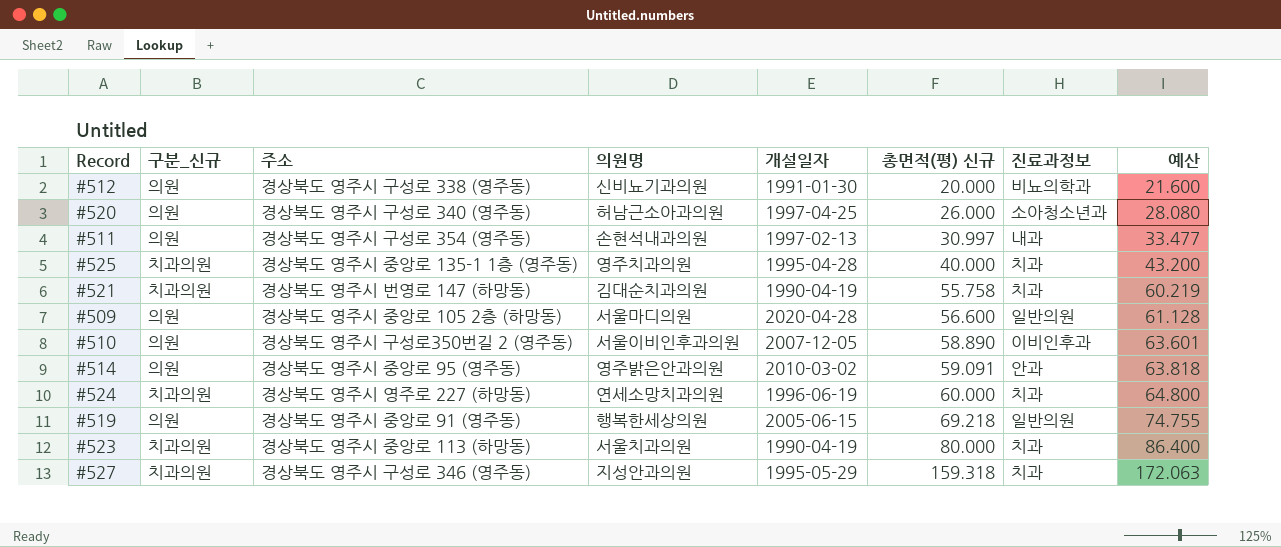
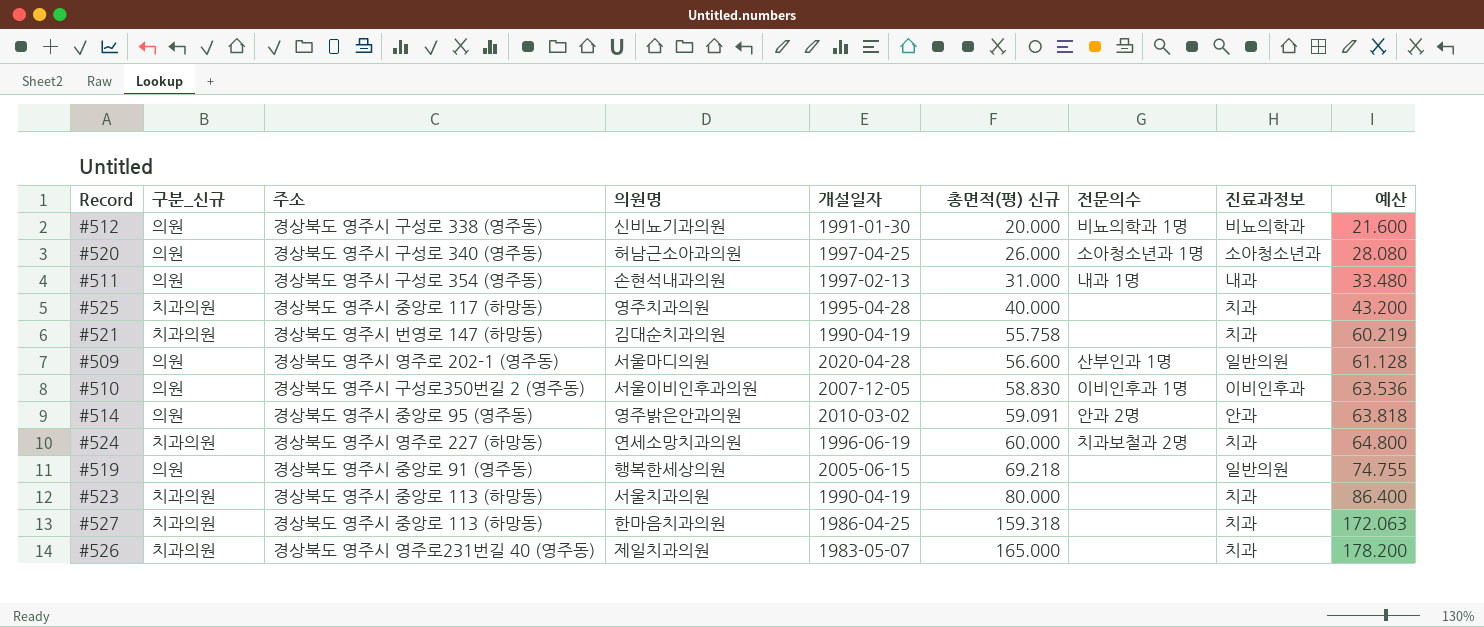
column 전문의수 | position: none -> 7
#511 | 총면적(평) 신규: 30.997 -> 31.000
#511 | 예산: 33.477 -> 33.480
#525 | 주소: 경상북도 영주시 중앙로 135-1 1층 (영주동) -> 경상북도 영주시 중앙로 117 (하망동)
#509 | 주소: 경상북도 영주시 중앙로 105 2층 (하망동) -> 경상북도 영주시 영주로 202-1 (영주동)
#510 | 총면적(평) 신규: 58.890 -> 58.830
#510 | 예산: 63.601 -> 63.536
#527 | 주소: 경상북도 영주시 구성로 346 (영주동) -> 경상북도 영주시 중앙로 113 (하망동)
#527 | 의원명: 지성안과의원 -> 한마음치과의원
#527 | 개설일자: 1995-05-29 -> 1986-04-25
row #526: none -> 치과의원 | 경상북도 영주시 영주로231번길 40 (영주동) | 제일치과의원 | 1983-05-07 | 165.000 | none | 치과 | 178.200

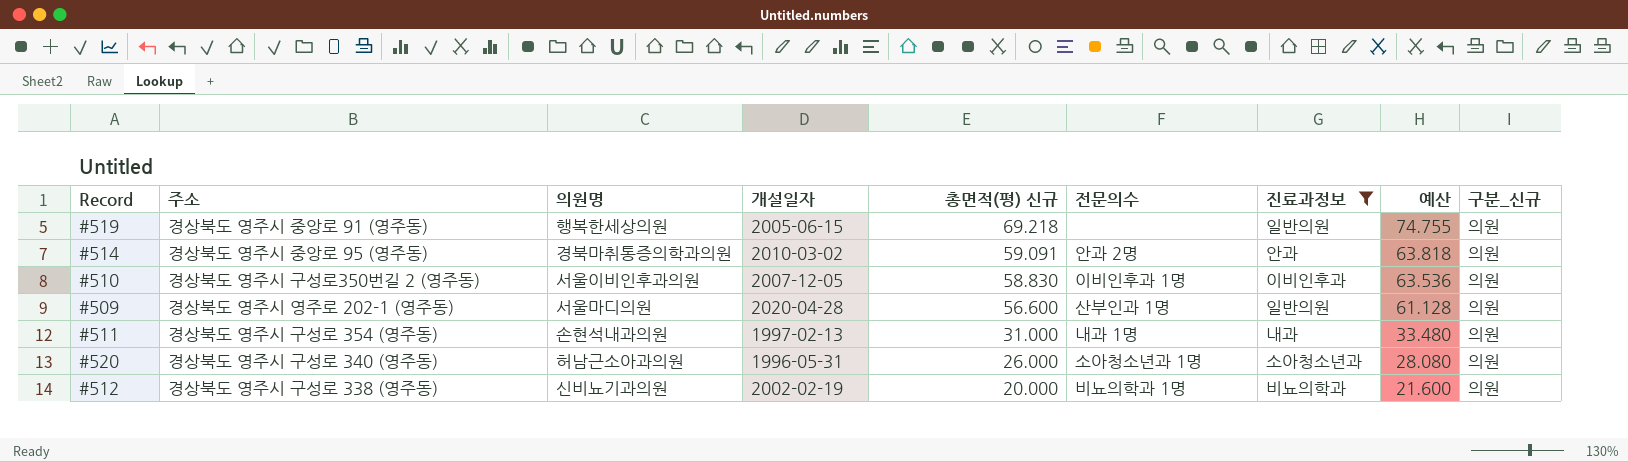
filter: none -> 진료과정보 != 치과
row order: 총면적(평) 신규 ascending -> 총면적(평) 신규 descending
column 구분_신규 | position: 2 -> 9
#514 | 의원명: 영주밝은안과의원 -> 경북마취통증의학과의원
#520 | 개설일자: 1997-04-25 -> 1996-05-31
#512 | 개설일자: 1991-01-30 -> 2002-02-19

